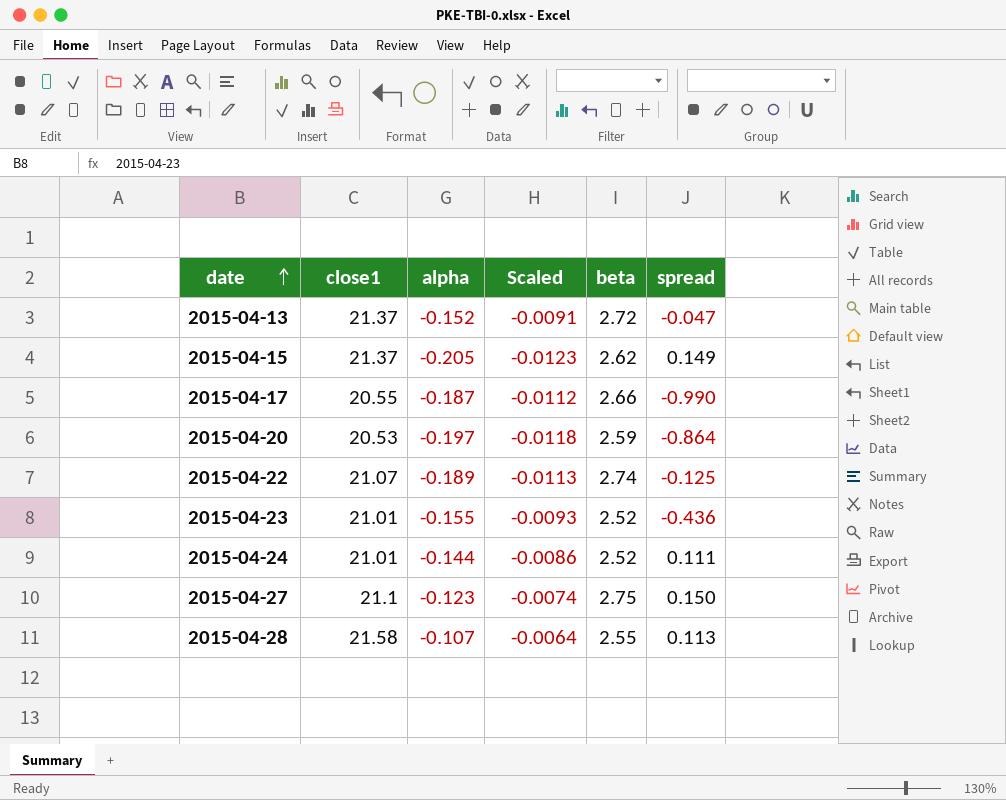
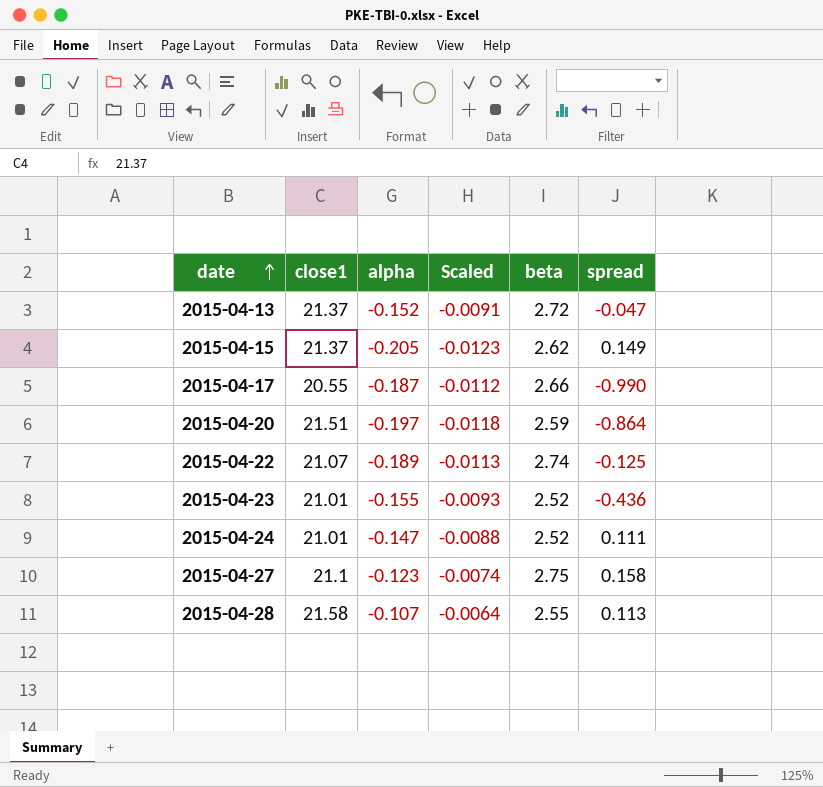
2015-04-20 | close1: 20.53 -> 21.51
2015-04-24 | alpha: -0.144 -> -0.147
2015-04-24 | Scaled: -0.0086 -> -0.0088
2015-04-27 | spread: 0.150 -> 0.158

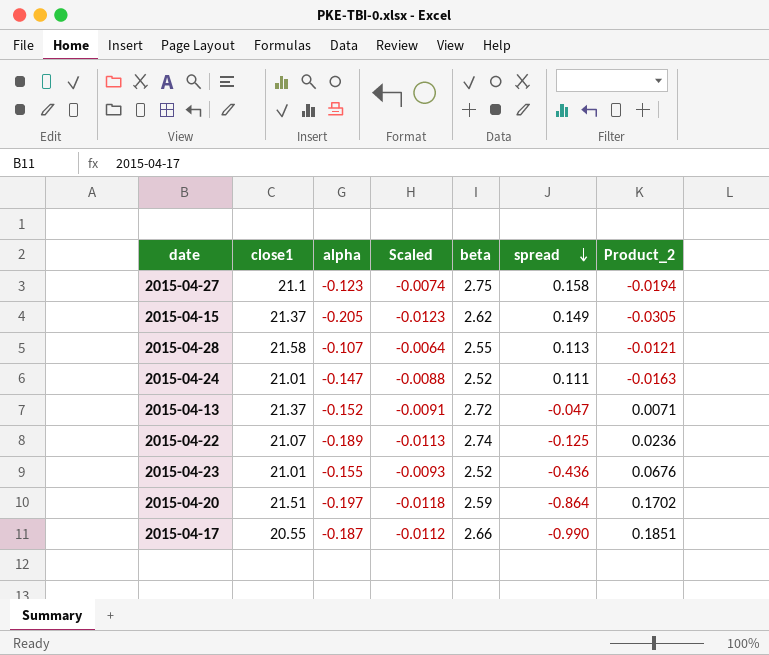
row order: date ascending -> spread descending
column Product_2 | formula: none -> [alpha] * [spread]

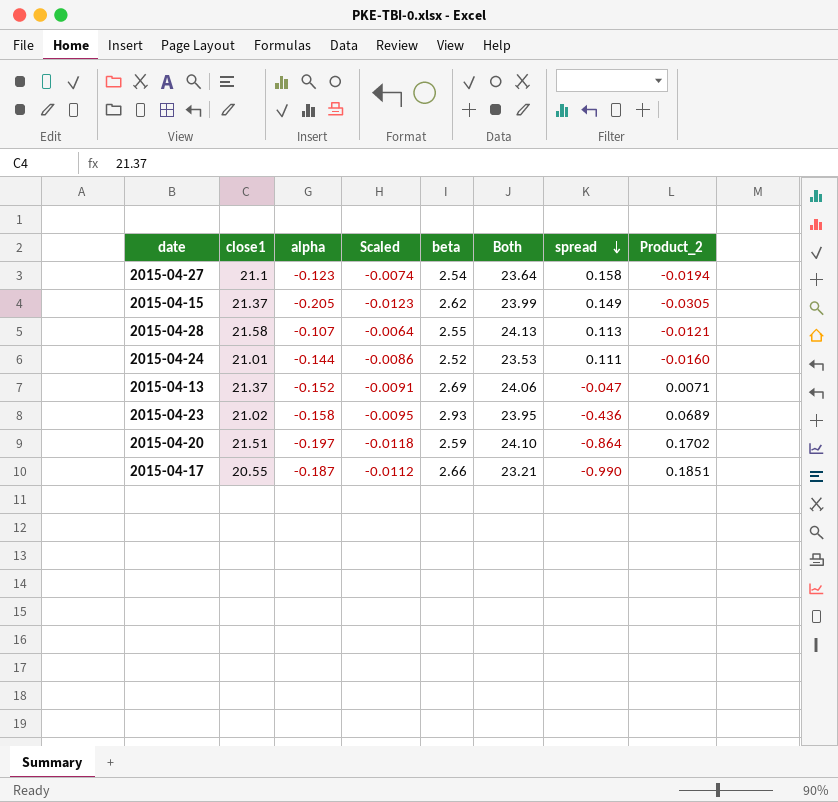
column Both | formula: none -> [close1] + [beta]
row 2015-04-22: 21.07 | -0.189 | -0.0113 | 2.74 | -0.125 | 0.0236 -> none
2015-04-27 | beta: 2.75 -> 2.54
2015-04-24 | alpha: -0.147 -> -0.144
2015-04-24 | Scaled: -0.0088 -> -0.0086
2015-04-24 | Product_2: -0.0163 -> -0.0160
2015-04-13 | beta: 2.72 -> 2.69
2015-04-23 | close1: 21.01 -> 21.02
2015-04-23 | alpha: -0.155 -> -0.158
2015-04-23 | Scaled: -0.0093 -> -0.0095
2015-04-23 | beta: 2.52 -> 2.93
2015-04-23 | Product_2: 0.0676 -> 0.0689

